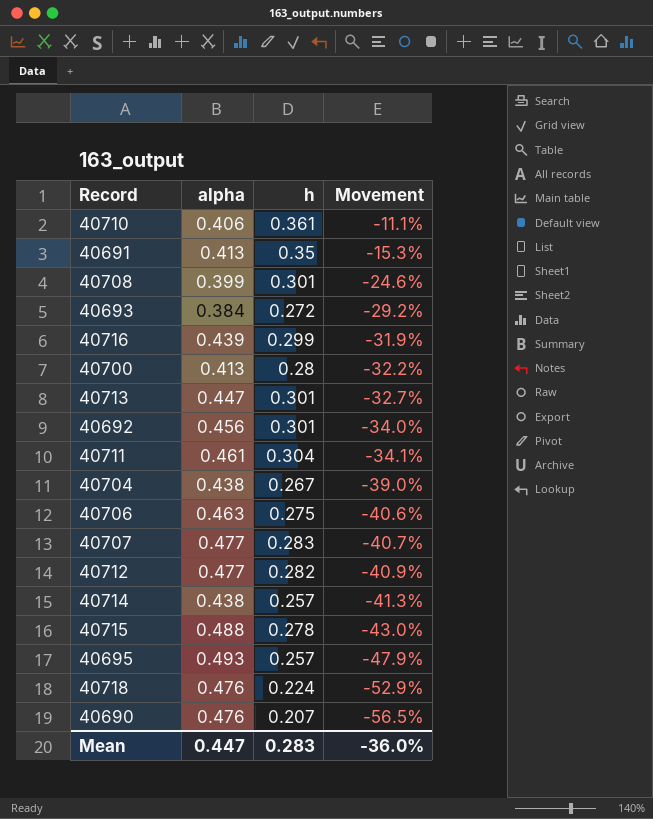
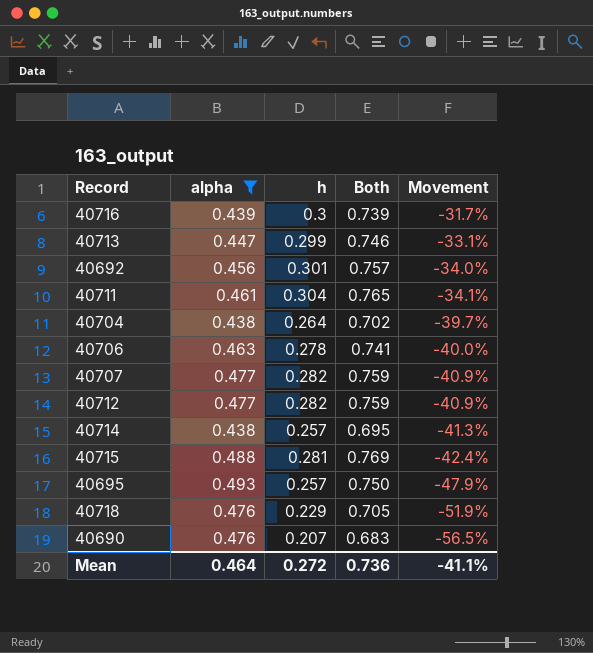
filter: none -> alpha >= 0.438
column Both | formula: none -> [alpha] + [h]
40716 | h: 0.299 -> 0.3
40716 | Movement: -31.9% -> -31.7%
40713 | h: 0.301 -> 0.299
40713 | Movement: -32.7% -> -33.1%
40704 | h: 0.267 -> 0.264
40704 | Movement: -39.0% -> -39.7%
40706 | h: 0.275 -> 0.278
40706 | Movement: -40.6% -> -40.0%
40707 | h: 0.283 -> 0.282
40707 | Movement: -40.7% -> -40.9%
40715 | h: 0.278 -> 0.281
40715 | Movement: -43.0% -> -42.4%
40718 | h: 0.224 -> 0.229
40718 | Movement: -52.9% -> -51.9%
Mean | alpha: 0.447 -> 0.464
Mean | h: 0.283 -> 0.272
Mean | Movement: -36.0% -> -41.1%

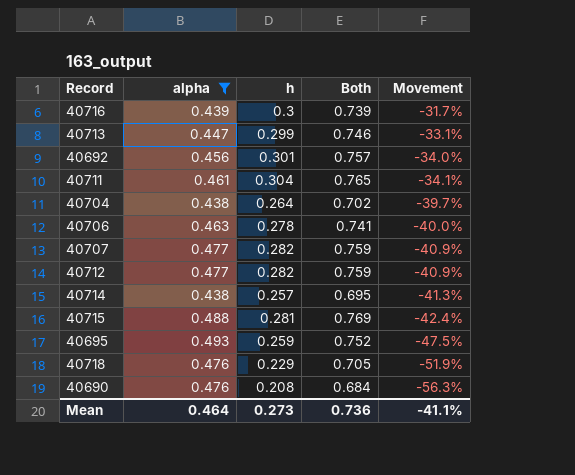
40695 | h: 0.257 -> 0.259
40695 | Both: 0.750 -> 0.752
40695 | Movement: -47.9% -> -47.5%
40690 | h: 0.207 -> 0.208
40690 | Both: 0.683 -> 0.684
40690 | Movement: -56.5% -> -56.3%
Mean | h: 0.272 -> 0.273

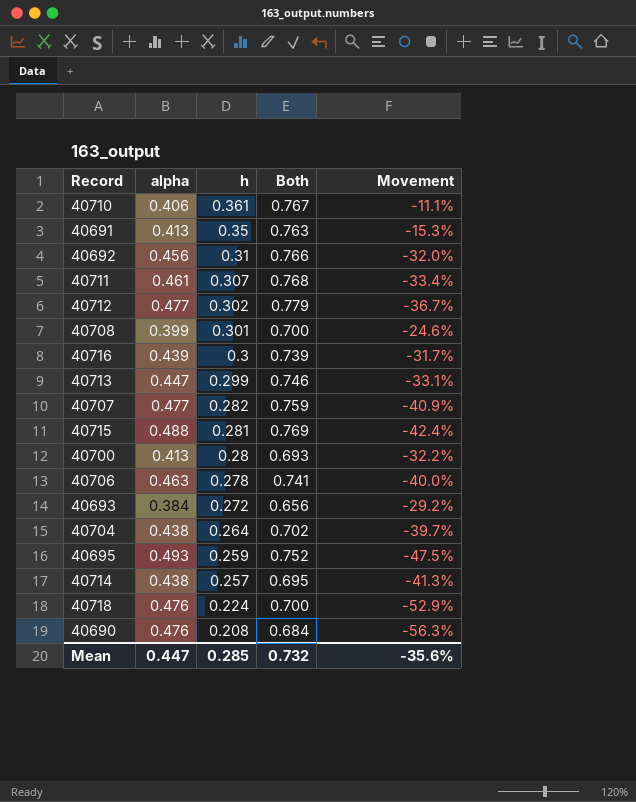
filter: alpha >= 0.438 -> none
row order: Movement descending -> h descending
40692 | h: 0.301 -> 0.31
40692 | Both: 0.757 -> 0.766
40692 | Movement: -34.0% -> -32.0%
40711 | h: 0.304 -> 0.307
40711 | Both: 0.765 -> 0.768
40711 | Movement: -34.1% -> -33.4%
40712 | h: 0.282 -> 0.302
40712 | Both: 0.759 -> 0.779
40712 | Movement: -40.9% -> -36.7%
40718 | h: 0.229 -> 0.224
40718 | Both: 0.705 -> 0.700
40718 | Movement: -51.9% -> -52.9%
Mean | alpha: 0.464 -> 0.447
Mean | h: 0.273 -> 0.285
Mean | Both: 0.736 -> 0.732
Mean | Movement: -41.1% -> -35.6%

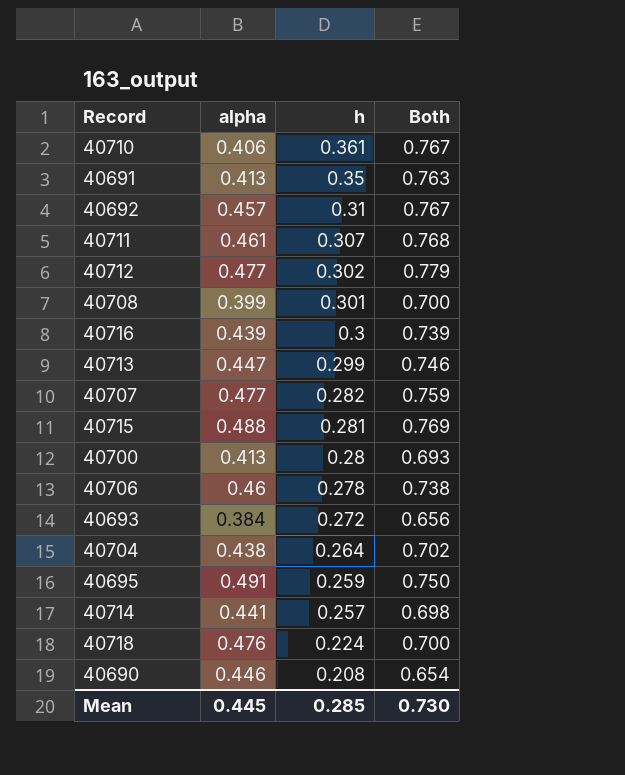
column Movement | formula: ([h] - [alpha]) / [alpha] -> none
40692 | alpha: 0.456 -> 0.457
40692 | Both: 0.766 -> 0.767
40706 | alpha: 0.463 -> 0.46
40706 | Both: 0.741 -> 0.738
40695 | alpha: 0.493 -> 0.491
40695 | Both: 0.752 -> 0.750
40714 | alpha: 0.438 -> 0.441
40714 | Both: 0.695 -> 0.698
40690 | alpha: 0.476 -> 0.446
40690 | Both: 0.684 -> 0.654
Mean | alpha: 0.447 -> 0.445
Mean | Both: 0.732 -> 0.730

